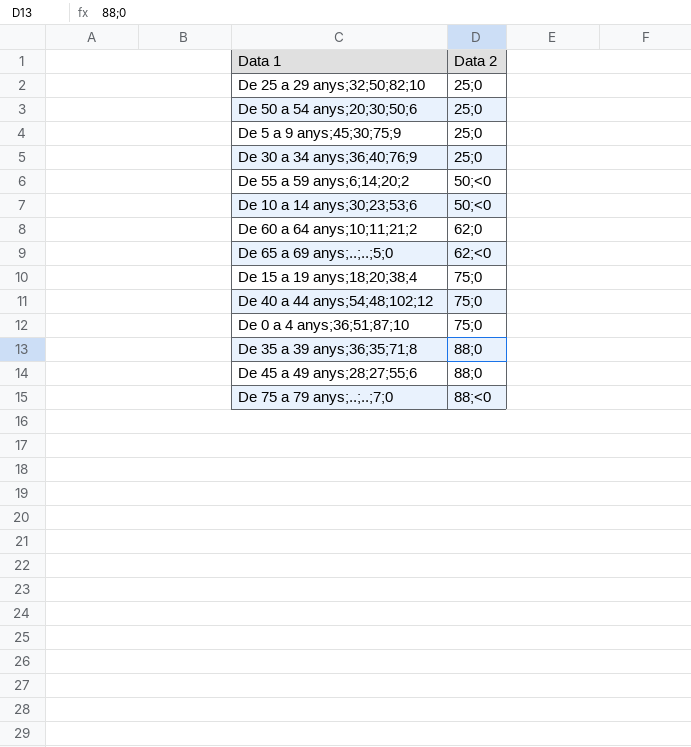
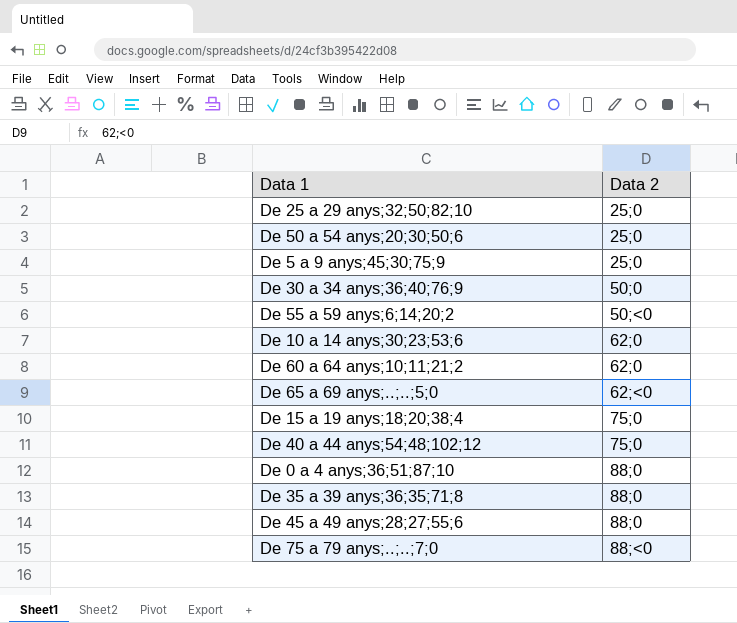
De 30 a 34 anys;36;40;76;9 | Data 2: 25;0 -> 50;0
De 10 a 14 anys;30;23;53;6 | Data 2: 50;<0 -> 62;0
De 0 a 4 anys;36;51;87;10 | Data 2: 75;0 -> 88;0

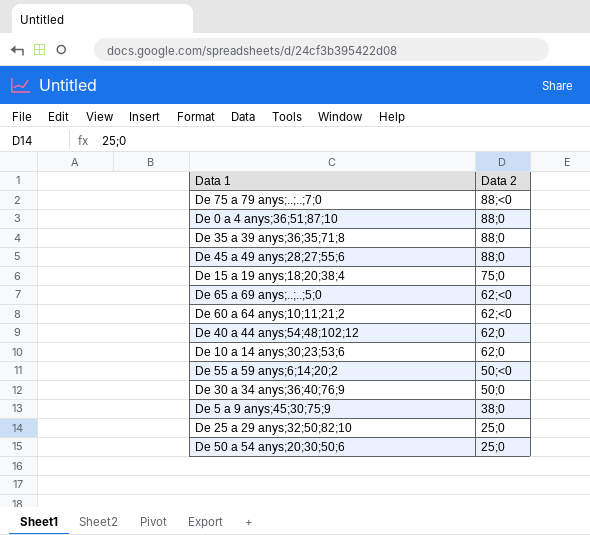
row order: Data 2 ascending -> Data 2 descending
De 60 a 64 anys;10;11;21;2 | Data 2: 62;0 -> 62;<0
De 40 a 44 anys;54;48;102;12 | Data 2: 75;0 -> 62;0
De 5 a 9 anys;45;30;75;9 | Data 2: 25;0 -> 38;0

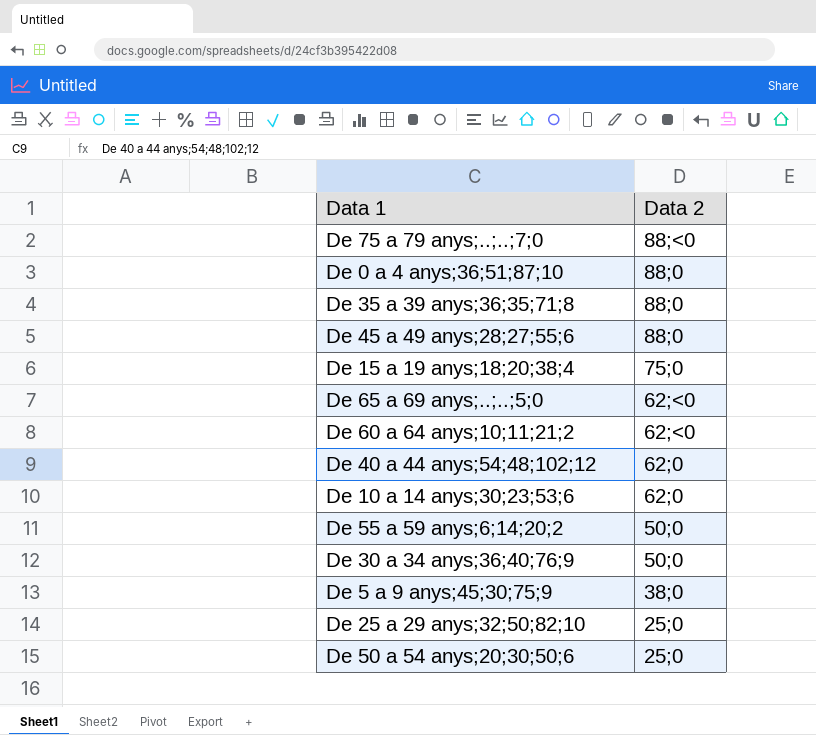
De 55 a 59 anys;6;14;20;2 | Data 2: 50;<0 -> 50;0

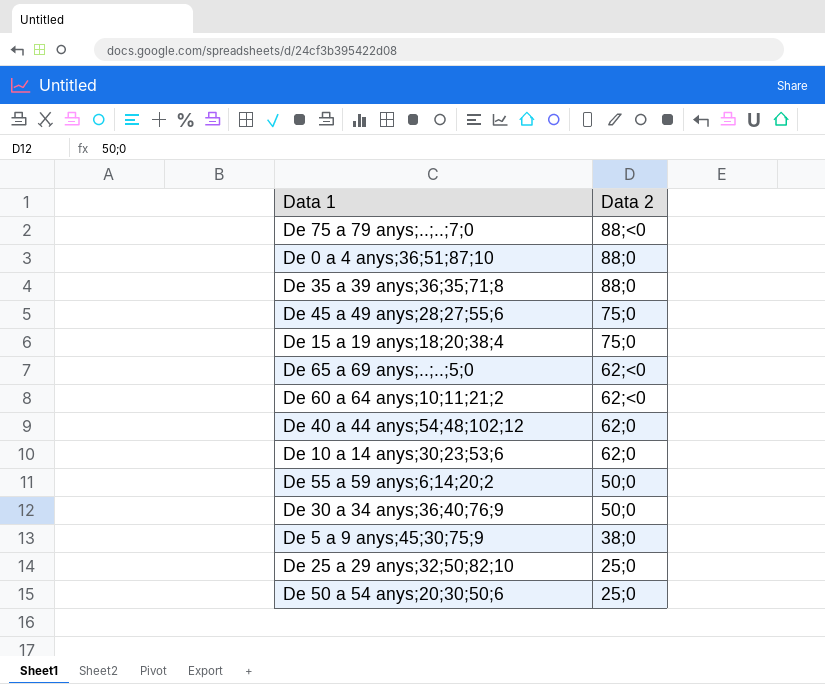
De 45 a 49 anys;28;27;55;6 | Data 2: 88;0 -> 75;0

